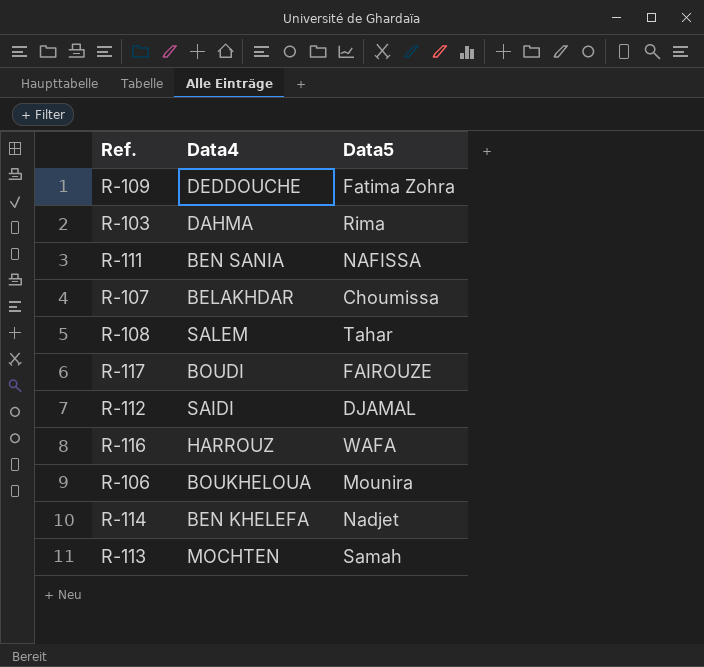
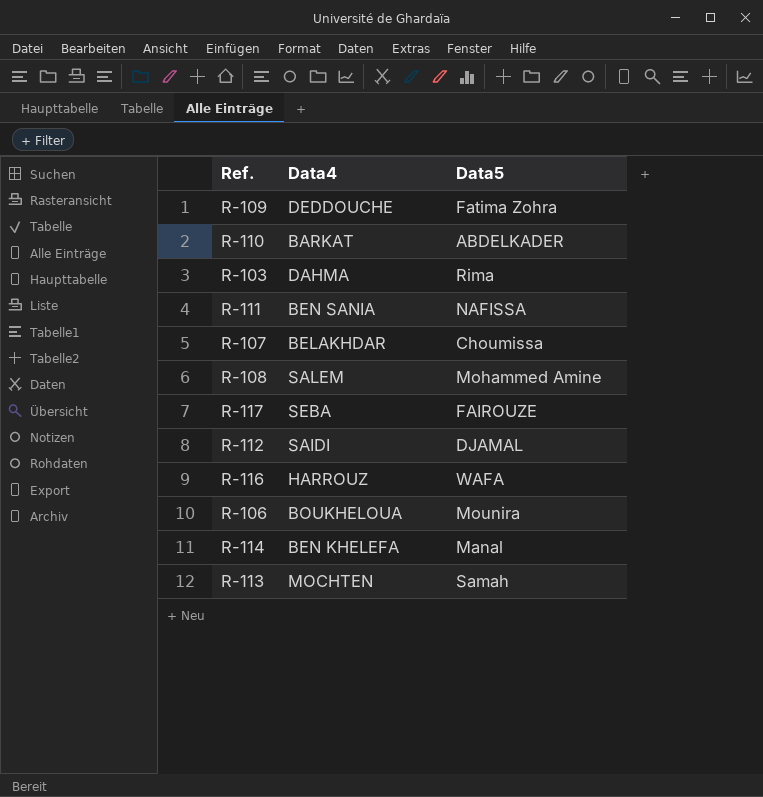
row R-110: none -> BARKAT | ABDELKADER
R-108 | Data5: Tahar -> Mohammed Amine
R-117 | Data4: BOUDI -> SEBA
R-114 | Data5: Nadjet -> Manal

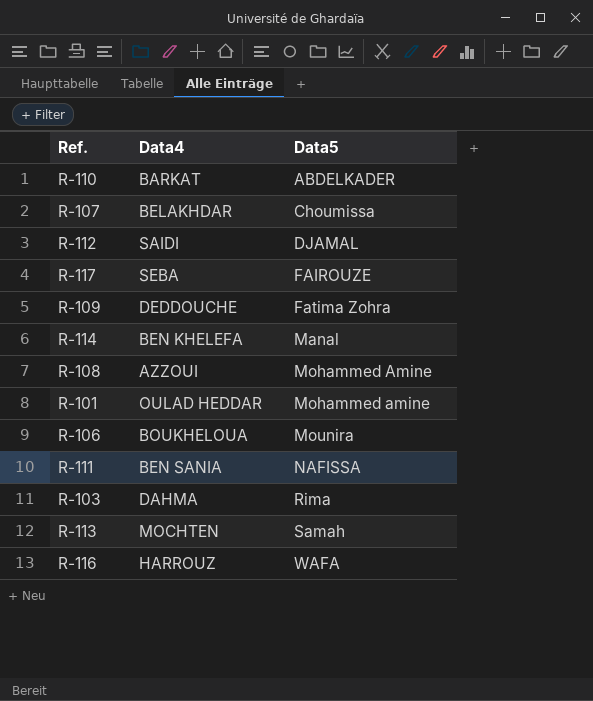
row order: none -> Data5 ascending
R-108 | Data4: SALEM -> AZZOUI
row R-101: none -> OULAD HEDDAR | Mohammed amine

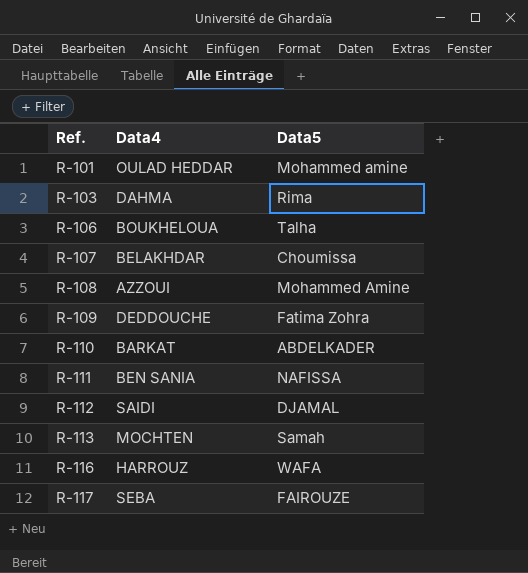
row order: Data5 ascending -> Ref. ascending
row R-114: BEN KHELEFA | Manal -> none
R-106 | Data5: Mounira -> Talha

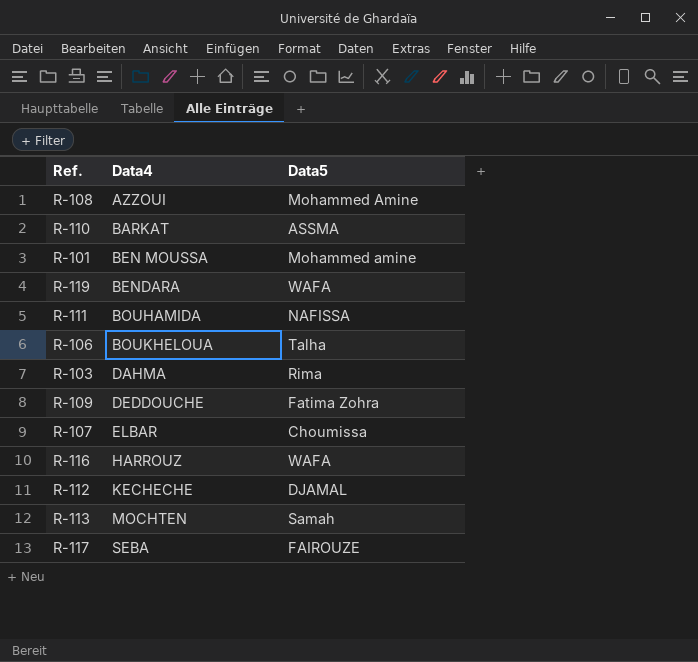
row order: Ref. ascending -> Data4 ascending
R-110 | Data5: ABDELKADER -> ASSMA
R-101 | Data4: OULAD HEDDAR -> BEN MOUSSA
row R-119: none -> BENDARA | WAFA
R-111 | Data4: BEN SANIA -> BOUHAMIDA
R-107 | Data4: BELAKHDAR -> ELBAR
R-112 | Data4: SAIDI -> KECHECHE

